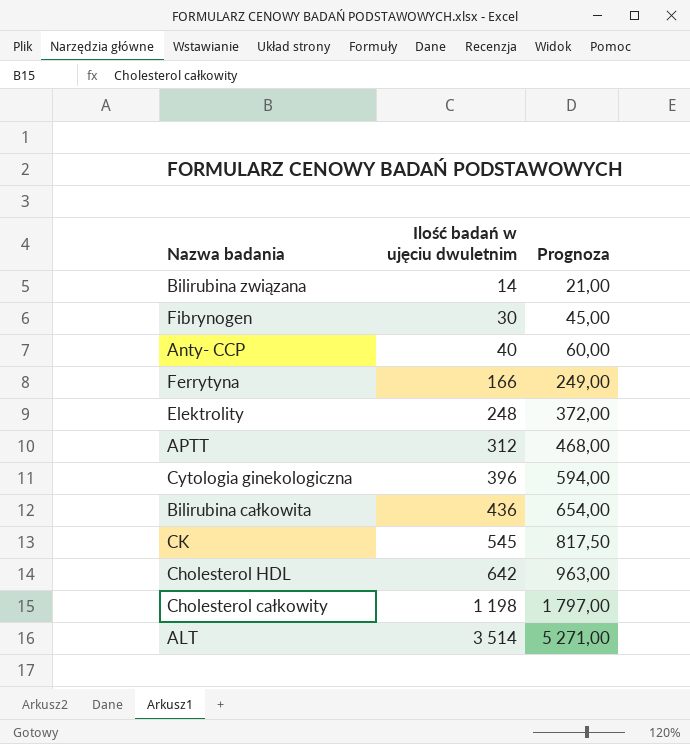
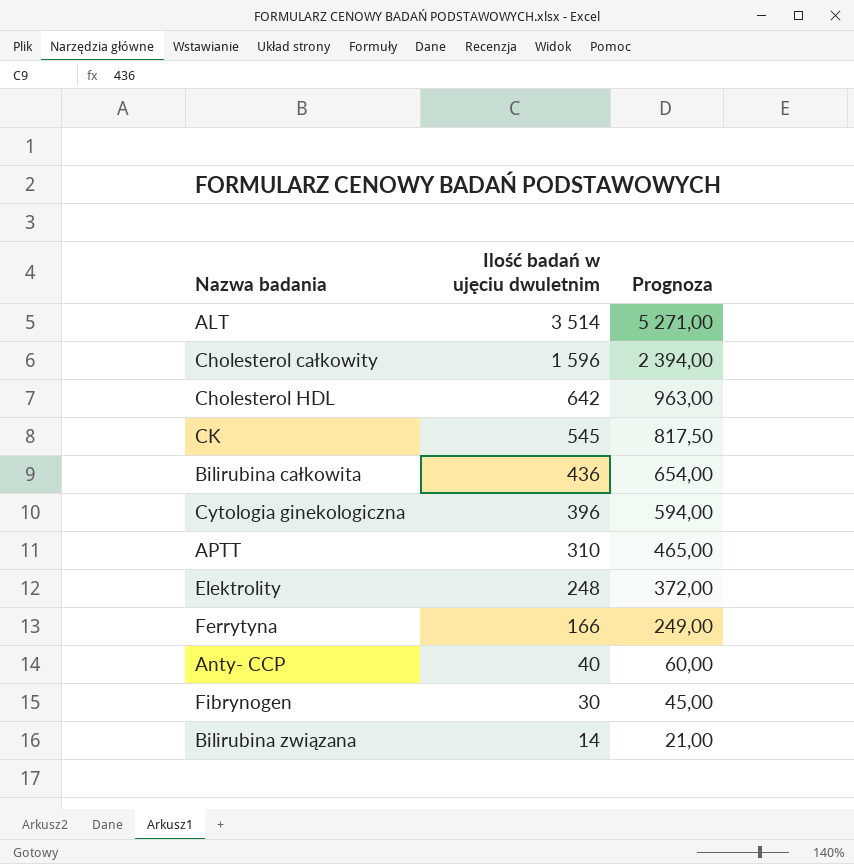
row order: Ilość badań w ujęciu dwuletnim ascending -> Ilość badań w ujęciu dwuletnim descending
Cholesterol całkowity | Ilość badań w ujęciu dwuletnim: 1 198 -> 1 596
Cholesterol całkowity | Prognoza: 1 797,00 -> 2 394,00
APTT | Ilość badań w ujęciu dwuletnim: 312 -> 310
APTT | Prognoza: 468,00 -> 465,00

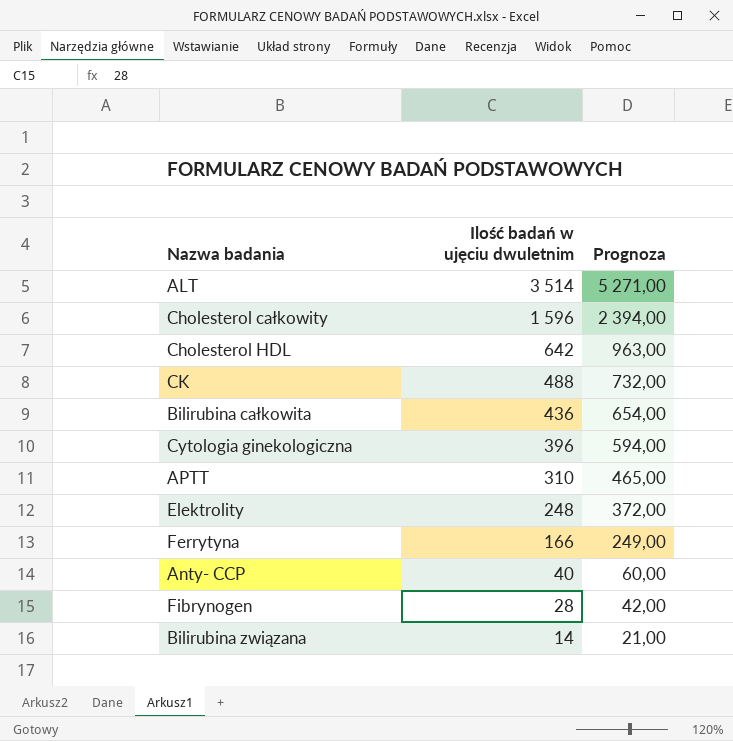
CK | Ilość badań w ujęciu dwuletnim: 545 -> 488
CK | Prognoza: 817,50 -> 732,00
Fibrynogen | Ilość badań w ujęciu dwuletnim: 30 -> 28
Fibrynogen | Prognoza: 45,00 -> 42,00

